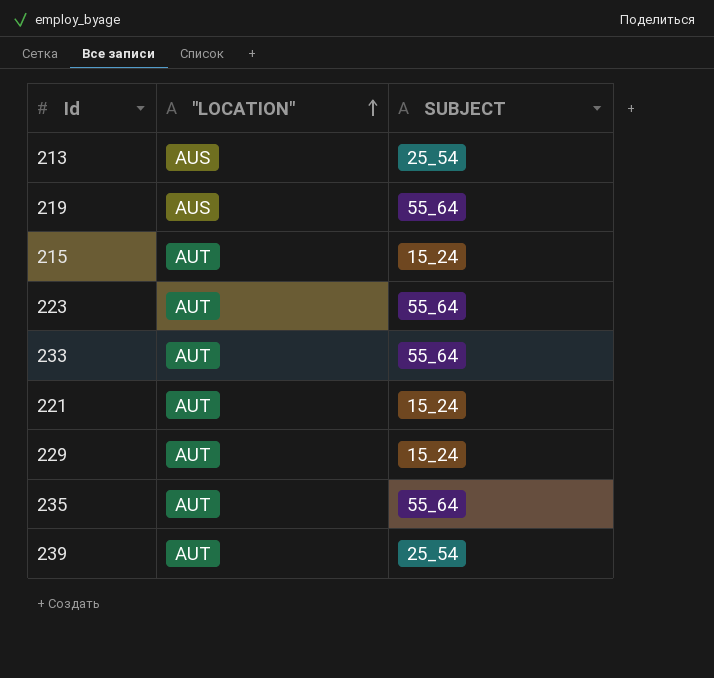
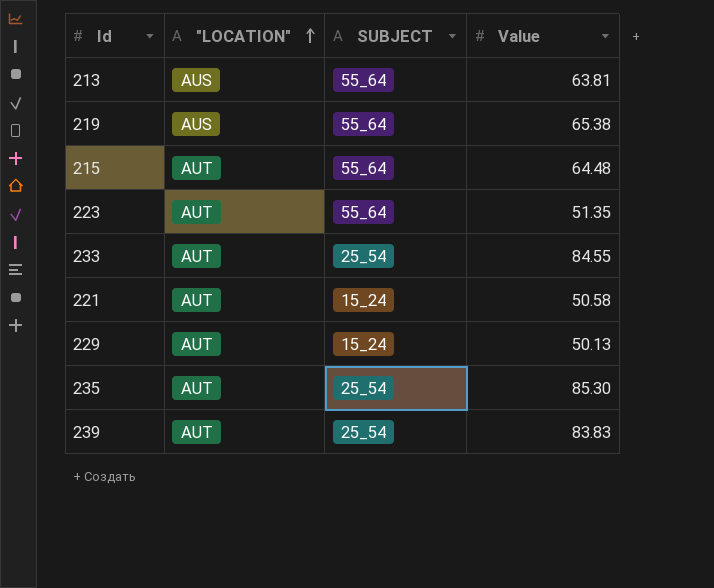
column Value | position: none -> 4
213 | SUBJECT: 25_54 -> 55_64
215 | SUBJECT: 15_24 -> 55_64
233 | SUBJECT: 55_64 -> 25_54
235 | SUBJECT: 55_64 -> 25_54

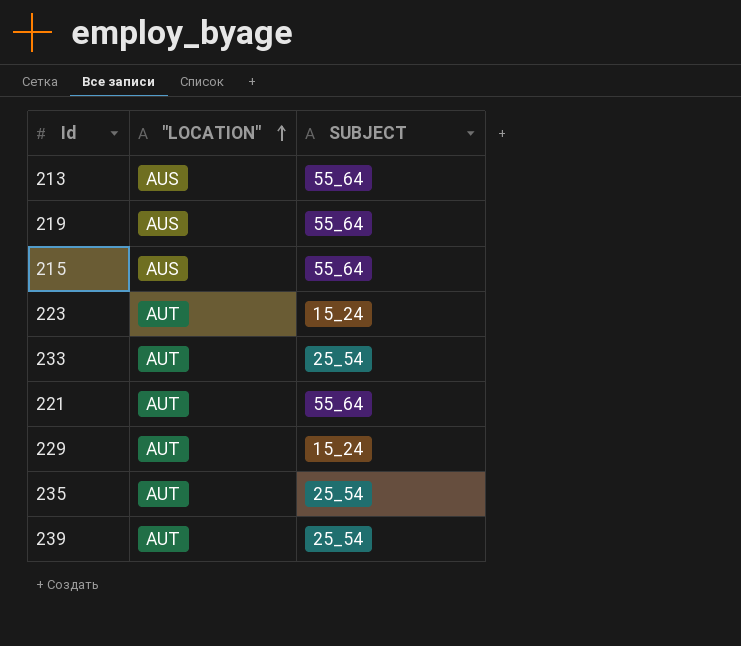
column Value | position: 4 -> none
215 | "LOCATION": AUT -> AUS
223 | SUBJECT: 55_64 -> 15_24
221 | SUBJECT: 15_24 -> 55_64

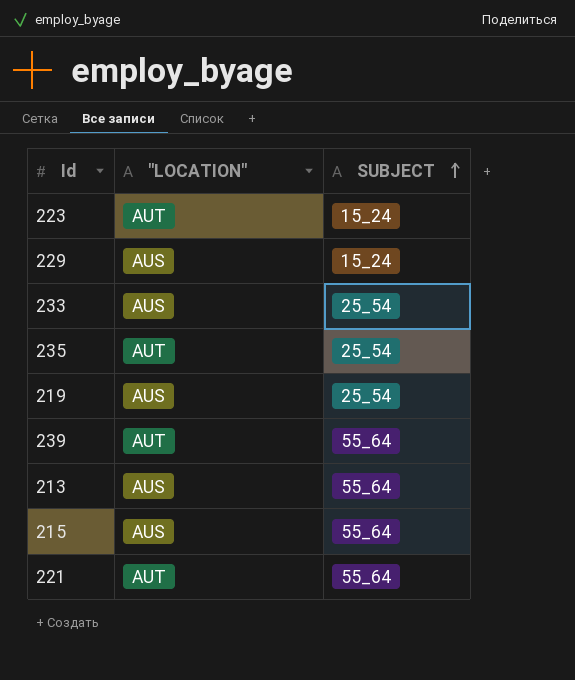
row order: "LOCATION" ascending -> SUBJECT ascending
229 | "LOCATION": AUT -> AUS
233 | "LOCATION": AUT -> AUS
219 | SUBJECT: 55_64 -> 25_54
239 | SUBJECT: 25_54 -> 55_64

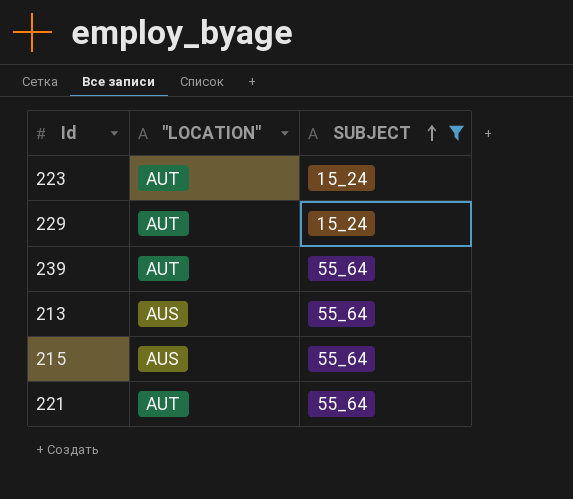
filter: none -> SUBJECT != 25_54
229 | "LOCATION": AUS -> AUT

